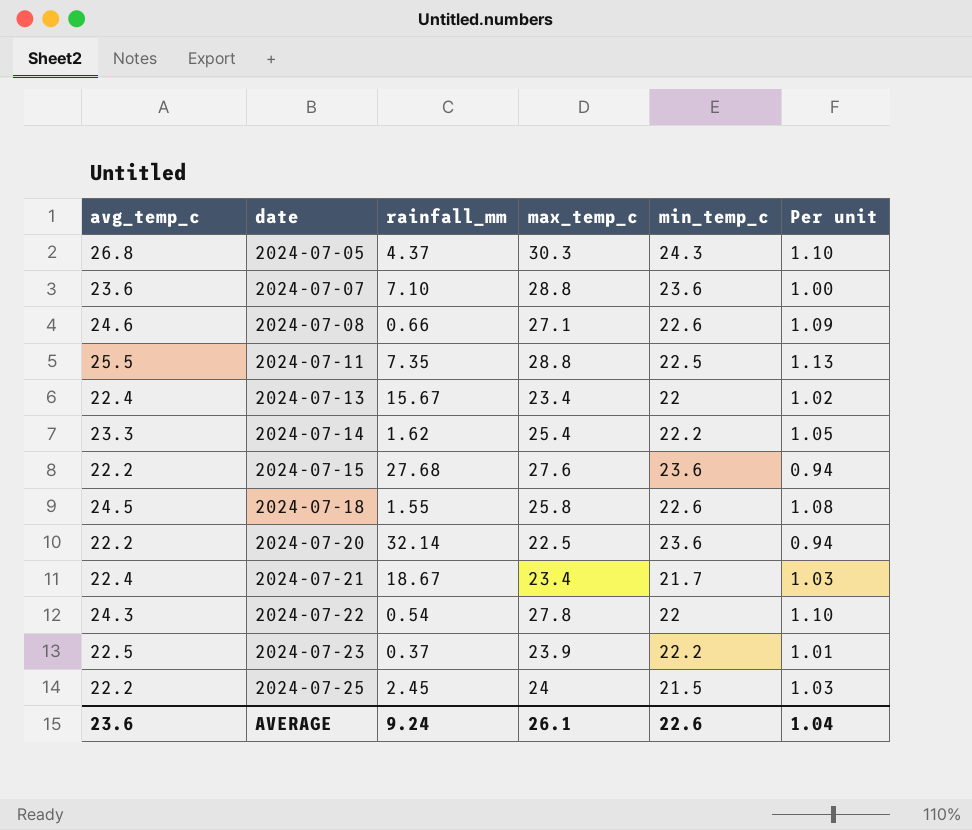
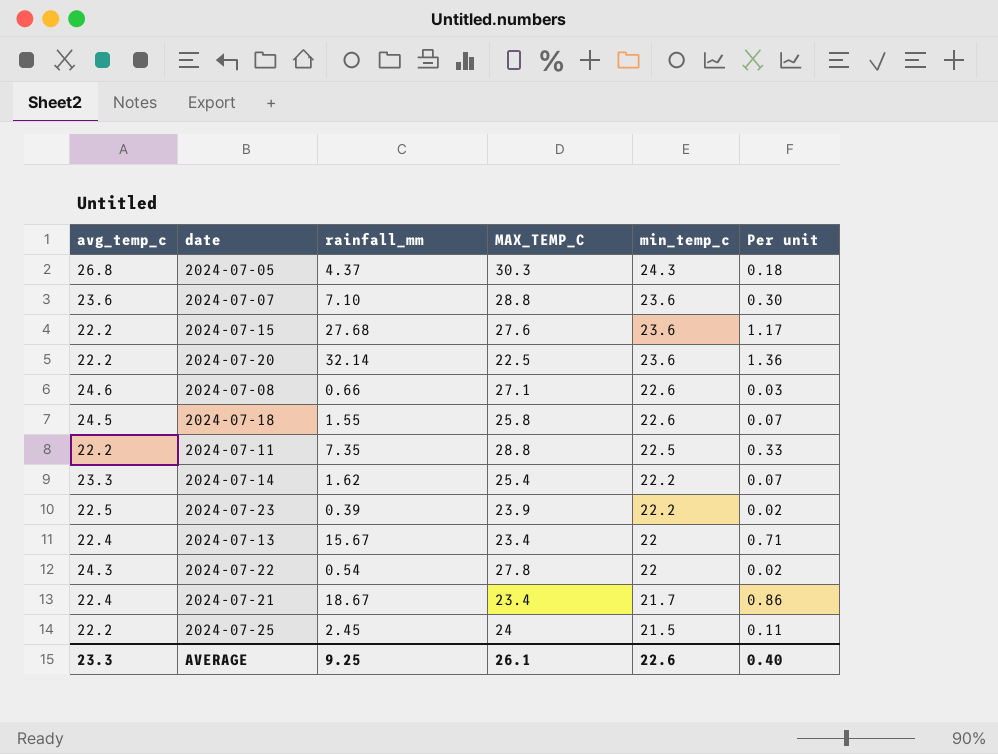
row order: date ascending -> min_temp_c descending
column name: max_temp_c -> MAX_TEMP_C
column Per unit | formula: [avg_temp_c] / [min_temp_c] -> [rainfall_mm] / [min_temp_c]
2024-07-11 | avg_temp_c: 25.5 -> 22.2
2024-07-23 | rainfall_mm: 0.37 -> 0.39
AVERAGE | avg_temp_c: 23.6 -> 23.3
AVERAGE | rainfall_mm: 9.24 -> 9.25
AVERAGE | Per unit: 1.04 -> 0.40

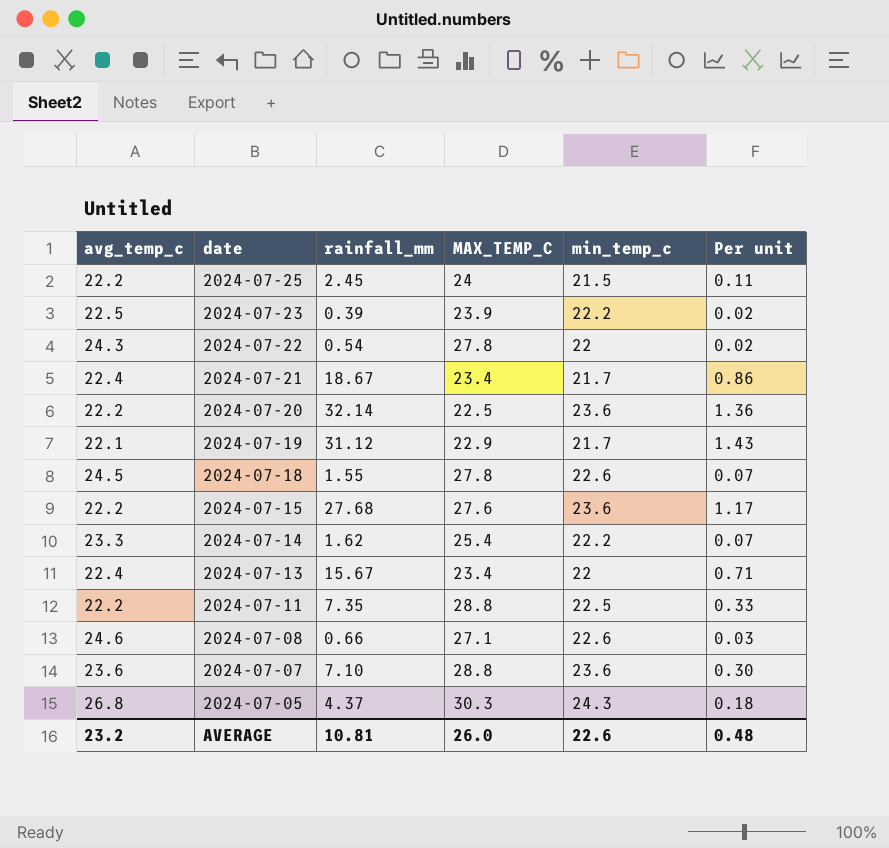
row order: min_temp_c descending -> date descending
row 2024-07-19: none -> 22.1 | 31.12 | 22.9 | 21.7 | 1.43
2024-07-18 | MAX_TEMP_C: 25.8 -> 27.8
AVERAGE | avg_temp_c: 23.3 -> 23.2
AVERAGE | rainfall_mm: 9.25 -> 10.81
AVERAGE | MAX_TEMP_C: 26.1 -> 26.0
AVERAGE | Per unit: 0.40 -> 0.48

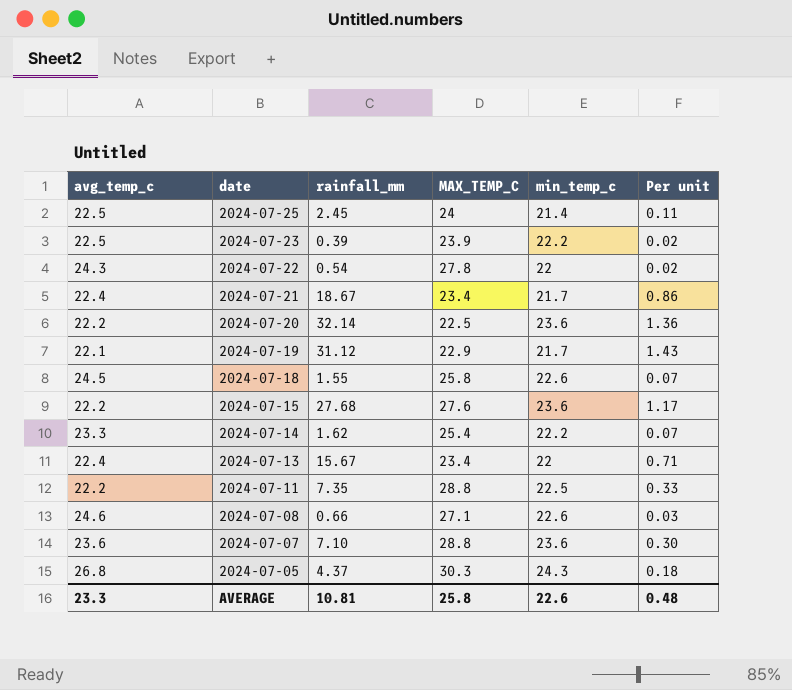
2024-07-25 | avg_temp_c: 22.2 -> 22.5
2024-07-25 | min_temp_c: 21.5 -> 21.4
2024-07-18 | MAX_TEMP_C: 27.8 -> 25.8
AVERAGE | avg_temp_c: 23.2 -> 23.3
AVERAGE | MAX_TEMP_C: 26.0 -> 25.8

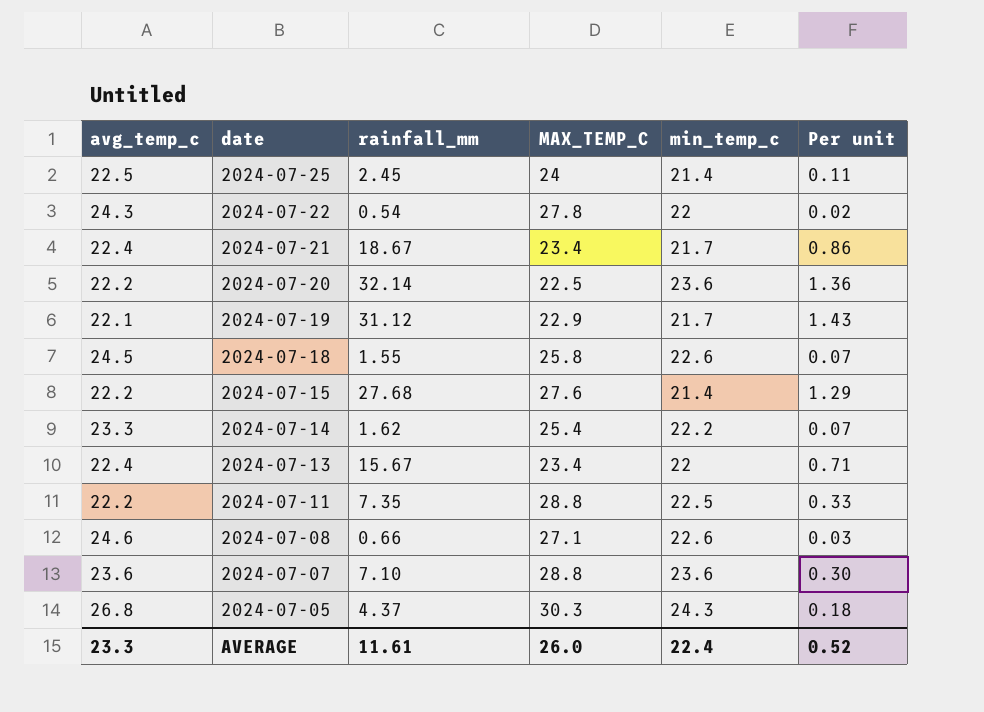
row 2024-07-23: 22.5 | 0.39 | 23.9 | 22.2 | 0.02 -> none
2024-07-15 | min_temp_c: 23.6 -> 21.4
2024-07-15 | Per unit: 1.17 -> 1.29
AVERAGE | rainfall_mm: 10.81 -> 11.61
AVERAGE | MAX_TEMP_C: 25.8 -> 26.0
AVERAGE | min_temp_c: 22.6 -> 22.4
AVERAGE | Per unit: 0.48 -> 0.52

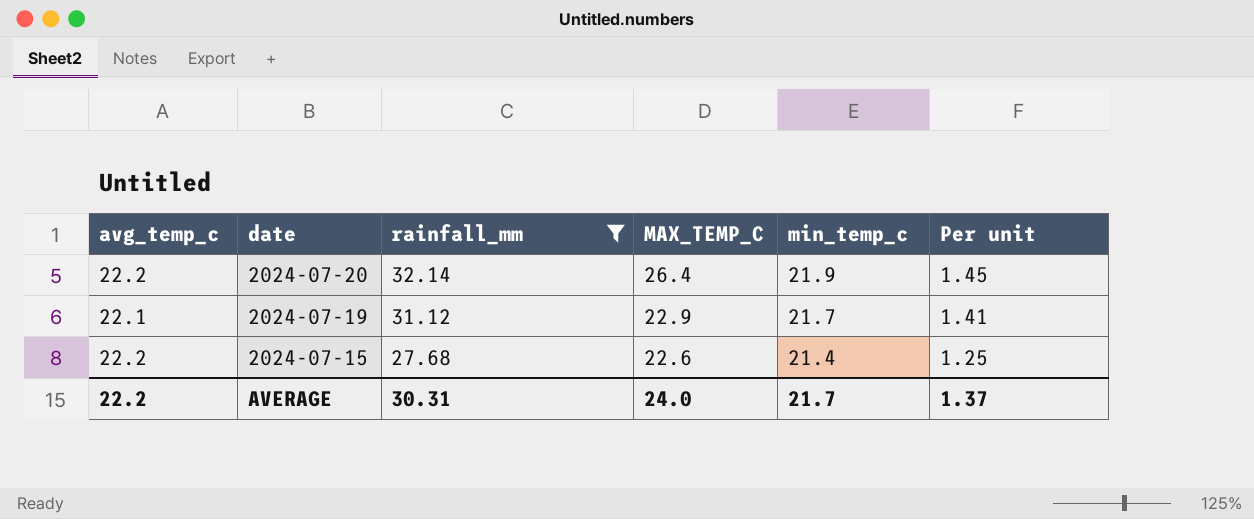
filter: none -> rainfall_mm >= 27.68
column Per unit | formula: [rainfall_mm] / [min_temp_c] -> [rainfall_mm] / [avg_temp_c]
2024-07-20 | MAX_TEMP_C: 22.5 -> 26.4
2024-07-20 | min_temp_c: 23.6 -> 21.9
2024-07-15 | MAX_TEMP_C: 27.6 -> 22.6
AVERAGE | avg_temp_c: 23.3 -> 22.2
AVERAGE | rainfall_mm: 11.61 -> 30.31
AVERAGE | MAX_TEMP_C: 26.0 -> 24.0
AVERAGE | min_temp_c: 22.4 -> 21.7
AVERAGE | Per unit: 0.52 -> 1.37

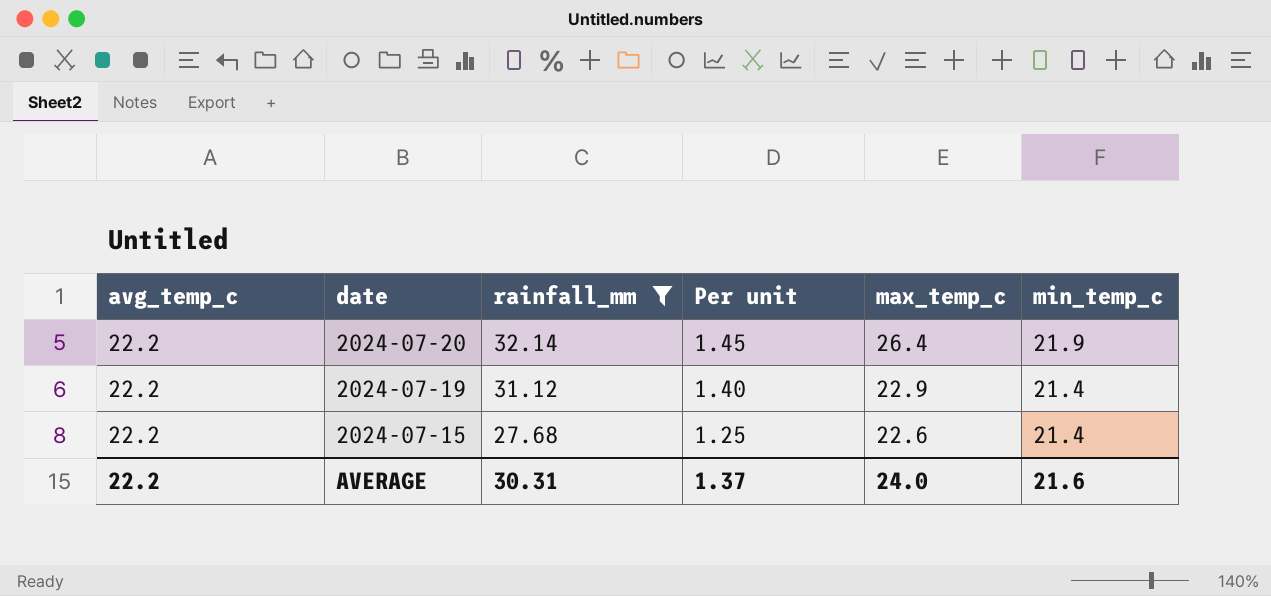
column Per unit | position: 6 -> 4
column name: MAX_TEMP_C -> max_temp_c
2024-07-19 | avg_temp_c: 22.1 -> 22.2
2024-07-19 | Per unit: 1.41 -> 1.40
2024-07-19 | min_temp_c: 21.7 -> 21.4
AVERAGE | min_temp_c: 21.7 -> 21.6

